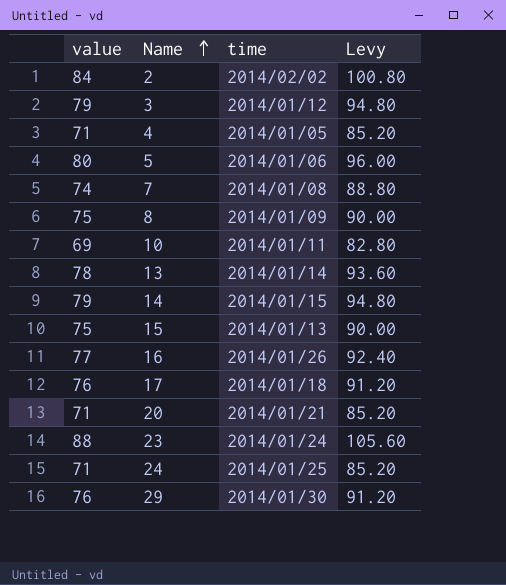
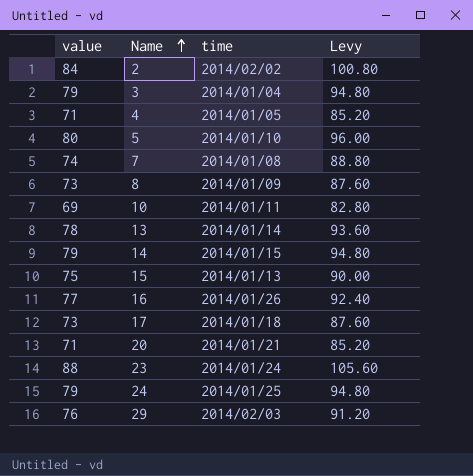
3 | time: 2014/01/12 -> 2014/01/04
5 | time: 2014/01/06 -> 2014/01/10
8 | value: 75 -> 73
8 | Levy: 90.00 -> 87.60
17 | value: 76 -> 73
17 | Levy: 91.20 -> 87.60
24 | value: 71 -> 79
24 | Levy: 85.20 -> 94.80
29 | time: 2014/01/30 -> 2014/02/03

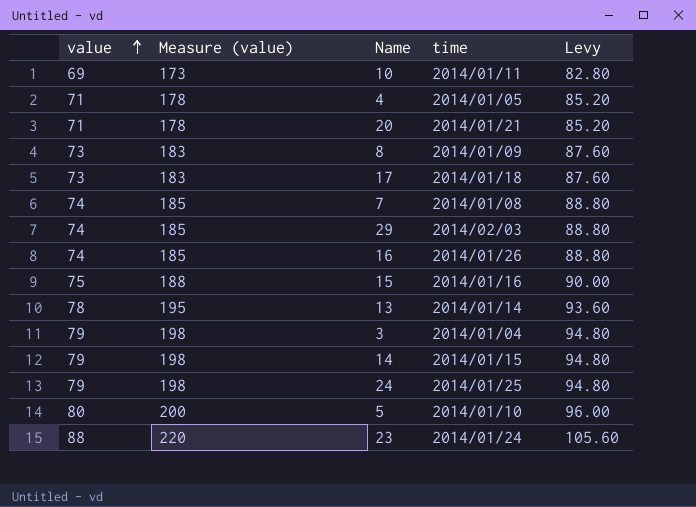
row order: Name ascending -> value ascending
column Measure (value) | formula: none -> [value] * 2.5
row 2: 84 | 2014/02/02 | 100.80 -> none
29 | value: 76 -> 74
29 | Levy: 91.20 -> 88.80
16 | value: 77 -> 74
16 | Levy: 92.40 -> 88.80
15 | time: 2014/01/13 -> 2014/01/16

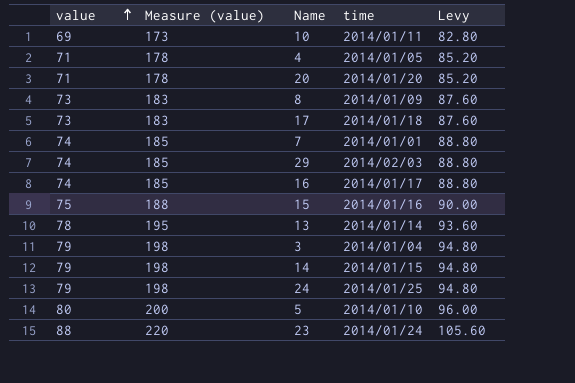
20 | time: 2014/01/21 -> 2014/01/20
7 | time: 2014/01/08 -> 2014/01/01
16 | time: 2014/01/26 -> 2014/01/17

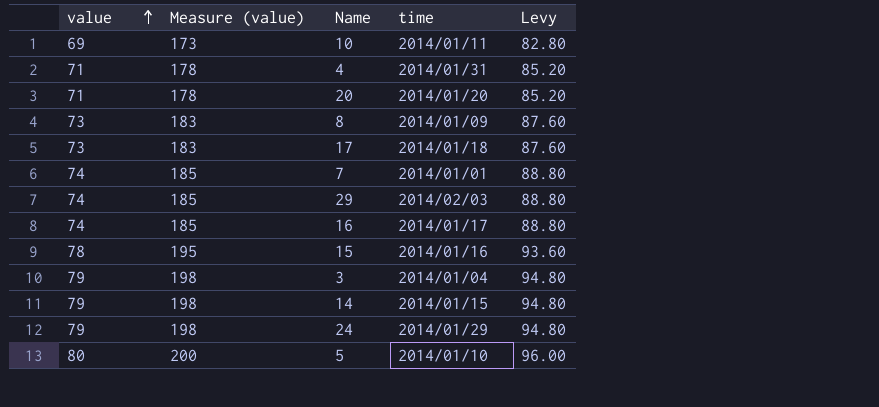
row 13: 78 | 195 | 2014/01/14 | 93.60 -> none
row 23: 88 | 220 | 2014/01/24 | 105.60 -> none
4 | time: 2014/01/05 -> 2014/01/31
15 | value: 75 -> 78
15 | Measure (value): 188 -> 195
15 | Levy: 90.00 -> 93.60
24 | time: 2014/01/25 -> 2014/01/29

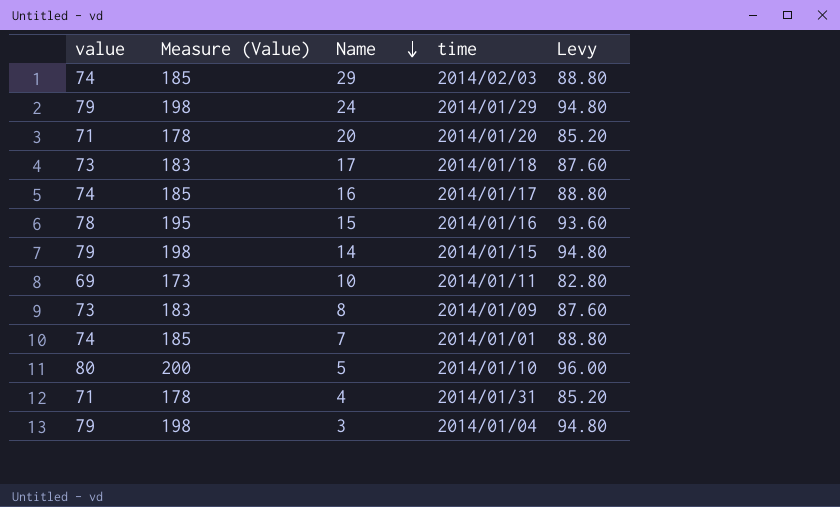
row order: value ascending -> Name descending
column name: Measure (value) -> Measure (Value)

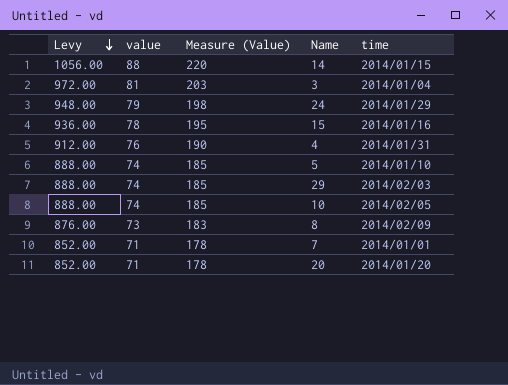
row order: Name descending -> Levy descending
column Levy | formula: [value] * 1.2 -> [value] * 12
column Levy | position: 5 -> 1
row 17: 73 | 183 | 2014/01/18 | 87.60 -> none
row 16: 74 | 185 | 2014/01/17 | 88.80 -> none
14 | value: 79 -> 88
14 | Measure (Value): 198 -> 220
3 | value: 79 -> 81
3 | Measure (Value): 198 -> 203
4 | value: 71 -> 76
4 | Measure (Value): 178 -> 190
5 | value: 80 -> 74
5 | Measure (Value): 200 -> 185
10 | value: 69 -> 74
10 | Measure (Value): 173 -> 185
10 | time: 2014/01/11 -> 2014/02/05
8 | time: 2014/01/09 -> 2014/02/09
7 | value: 74 -> 71
7 | Measure (Value): 185 -> 178

